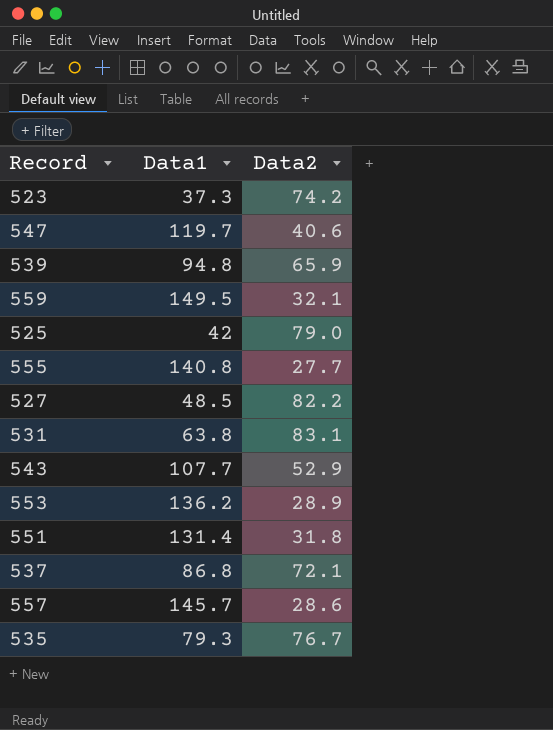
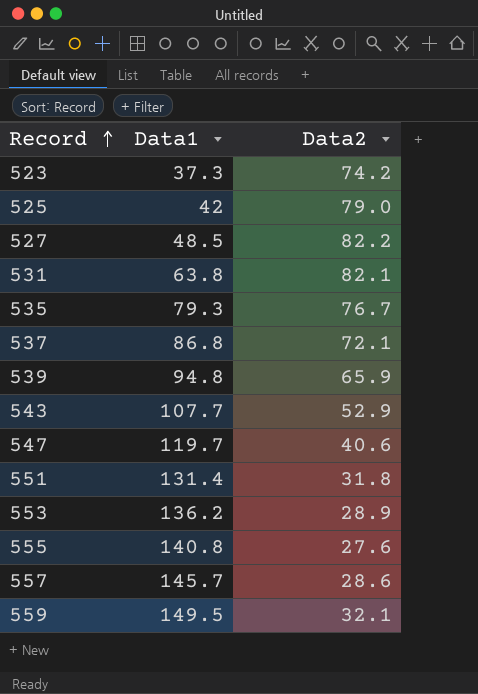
row order: none -> Record ascending
531 | Data2: 83.1 -> 82.1
555 | Data2: 27.7 -> 27.6

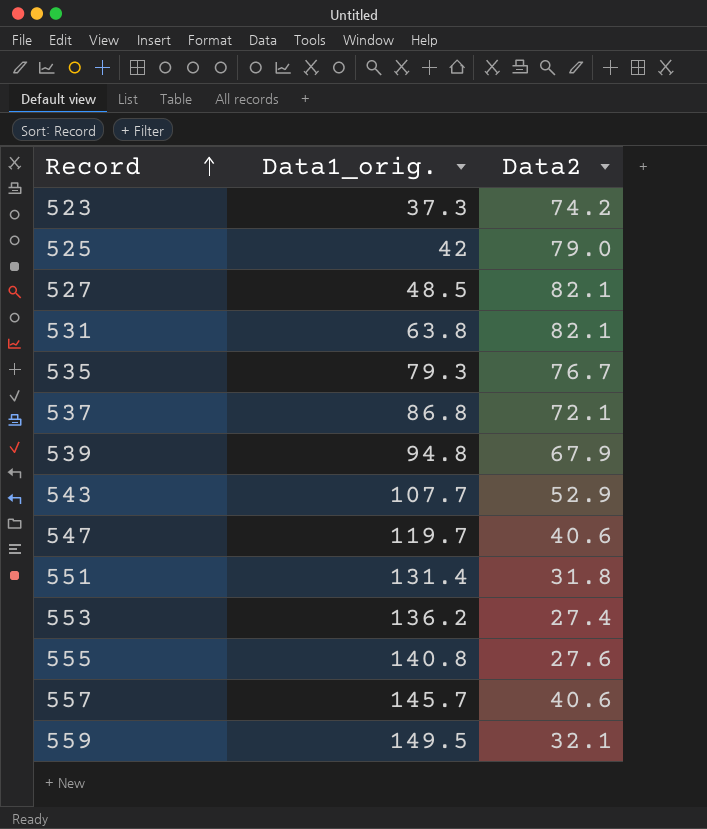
column name: Data1 -> Data1_orig.
527 | Data2: 82.2 -> 82.1
539 | Data2: 65.9 -> 67.9
553 | Data2: 28.9 -> 27.4
557 | Data2: 28.6 -> 40.6

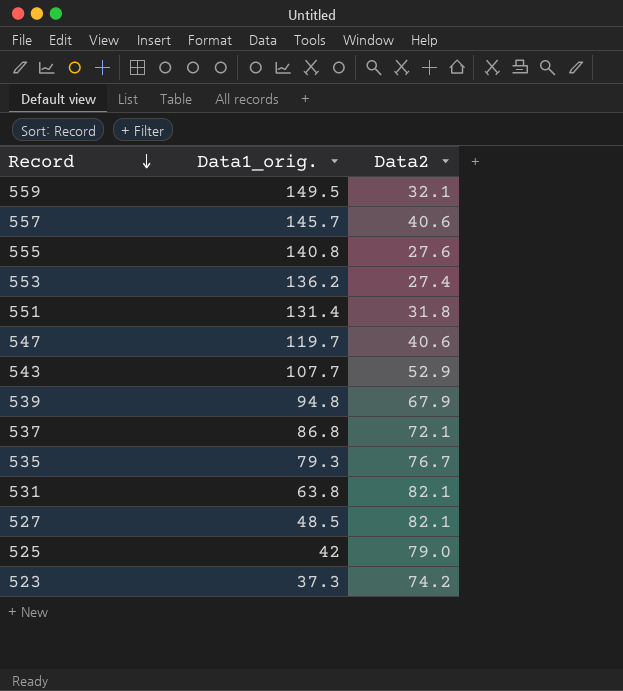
row order: Record ascending -> Record descending

